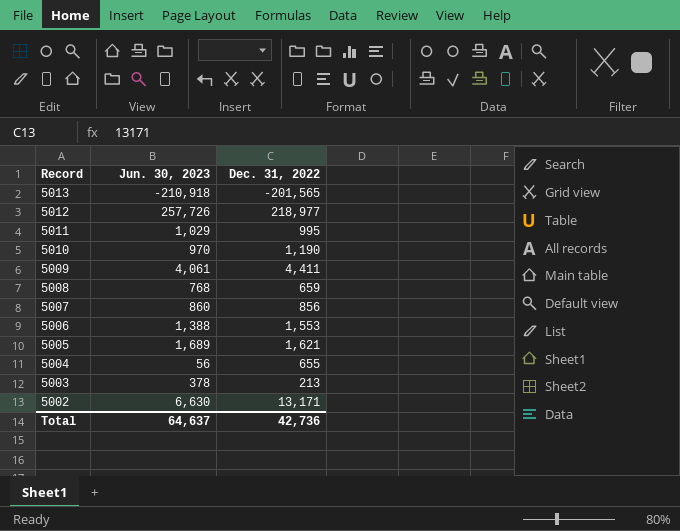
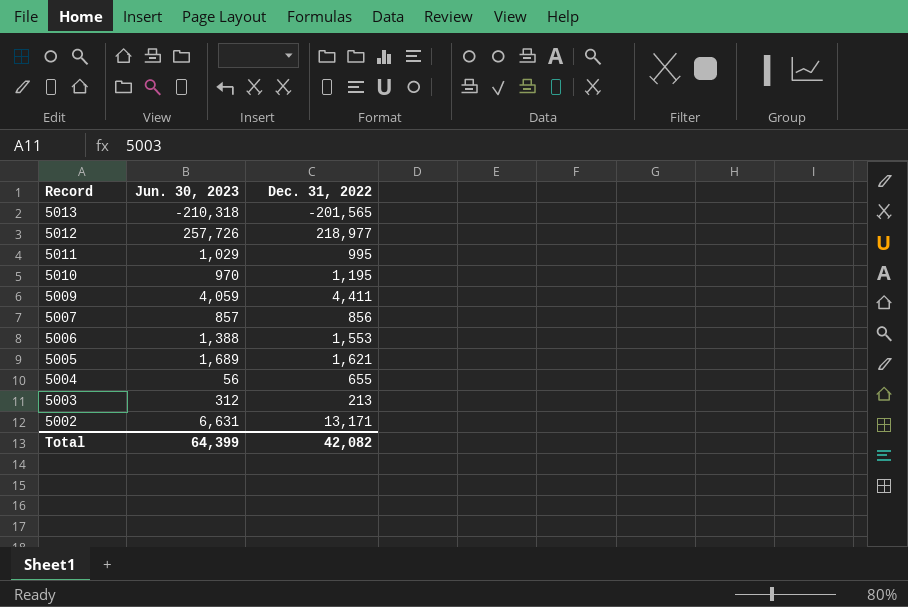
row 5008: 768 | 659 -> none
5013 | Jun. 30, 2023: -210,918 -> -210,318
5010 | Dec. 31, 2022: 1,190 -> 1,195
5009 | Jun. 30, 2023: 4,061 -> 4,059
5007 | Jun. 30, 2023: 860 -> 857
5003 | Jun. 30, 2023: 378 -> 312
5002 | Jun. 30, 2023: 6,630 -> 6,631
Total | Jun. 30, 2023: 64,637 -> 64,399
Total | Dec. 31, 2022: 42,736 -> 42,082

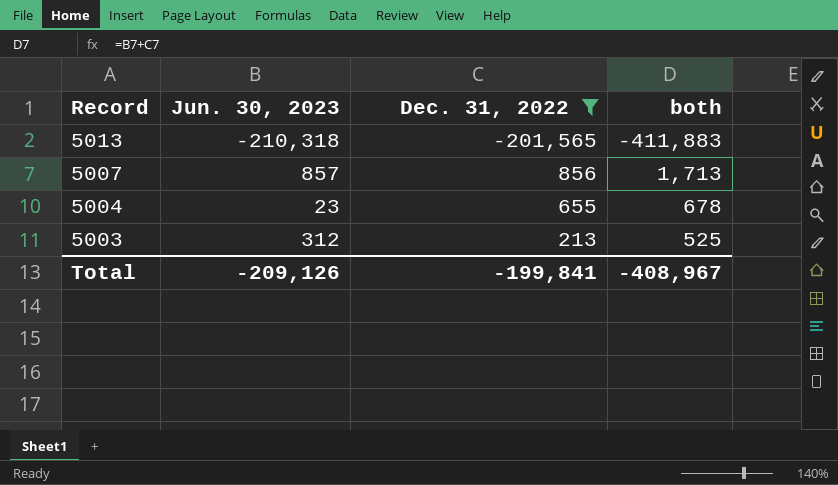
filter: none -> Dec. 31, 2022 <= 856
column both | formula: none -> [Jun. 30, 2023] + [Dec. 31, 2022]
5004 | Jun. 30, 2023: 56 -> 23
Total | Jun. 30, 2023: 64,399 -> -209,126
Total | Dec. 31, 2022: 42,082 -> -199,841

